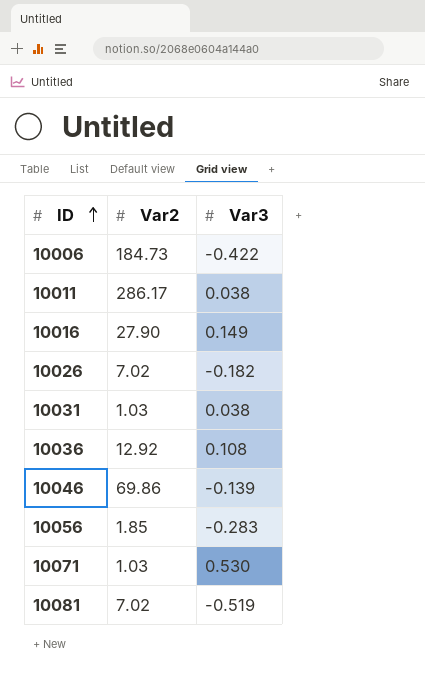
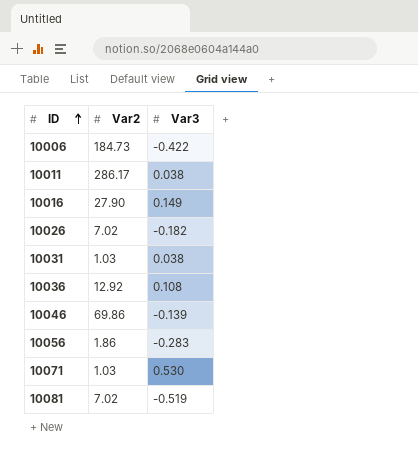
10056 | Var2: 1.85 -> 1.86

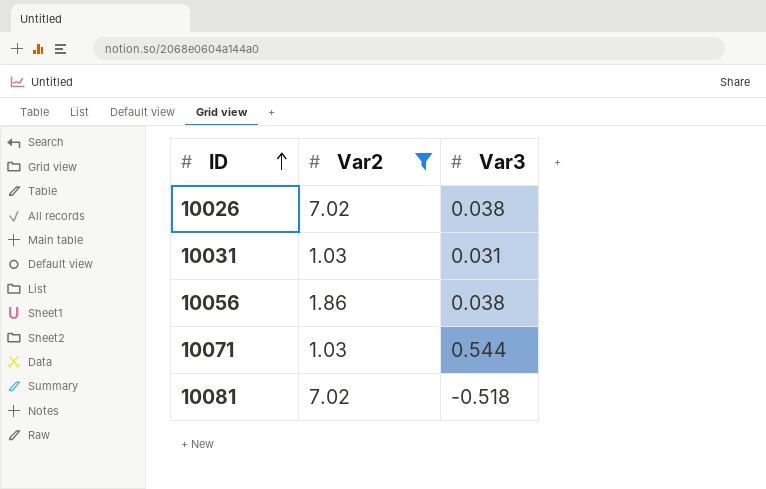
filter: none -> Var2 <= 7.02
10026 | Var3: -0.182 -> 0.038
10031 | Var3: 0.038 -> 0.031
10056 | Var3: -0.283 -> 0.038
10071 | Var3: 0.530 -> 0.544
10081 | Var3: -0.519 -> -0.518

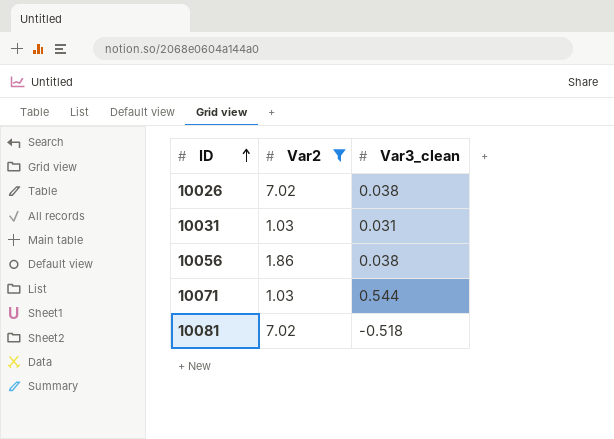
column name: Var3 -> Var3_clean

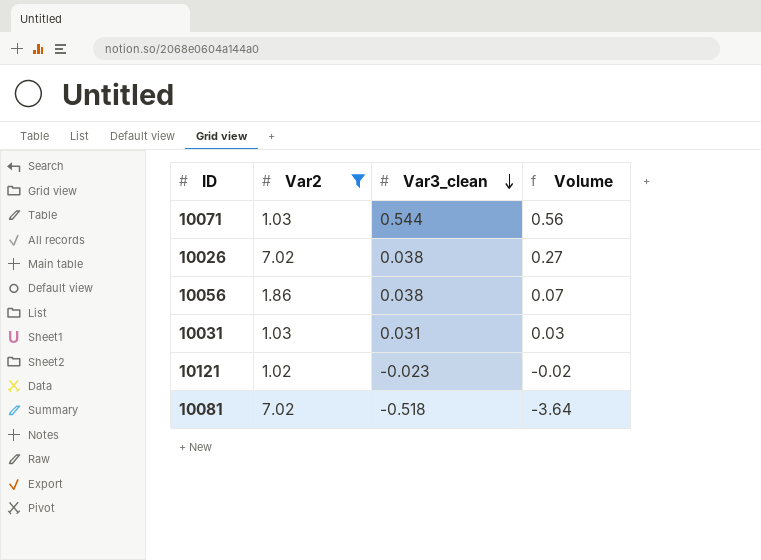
row order: ID ascending -> Var3_clean descending
column Volume | formula: none -> [Var2] * [Var3_clean]
row 10121: none -> 1.02 | -0.023 | -0.02

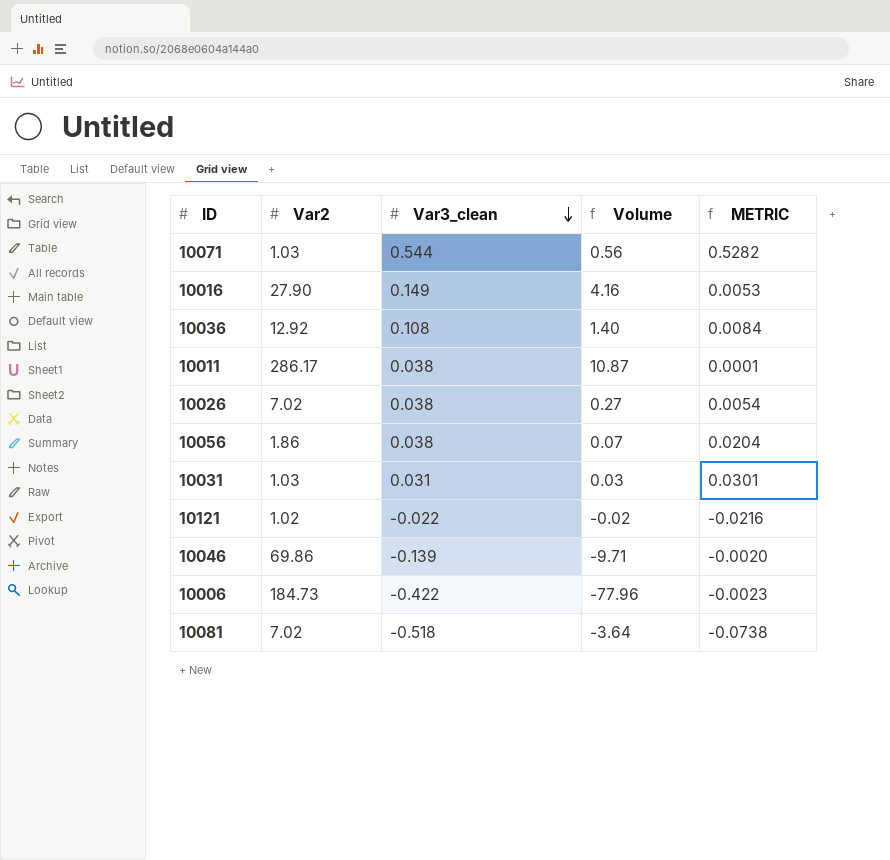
filter: Var2 <= 7.02 -> none
column METRIC | formula: none -> [Var3_clean] / [Var2]
10121 | Var3_clean: -0.023 -> -0.022

